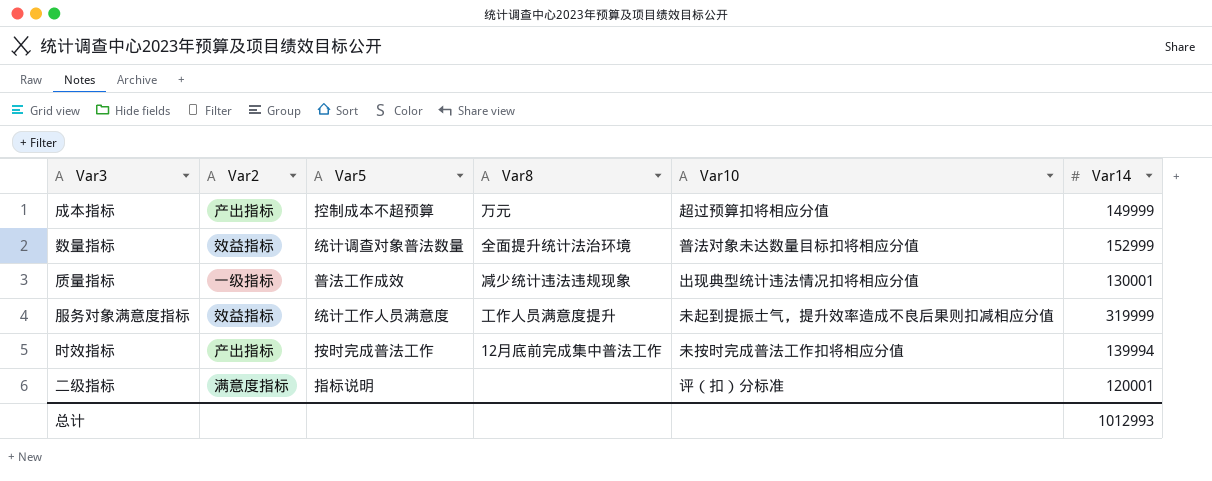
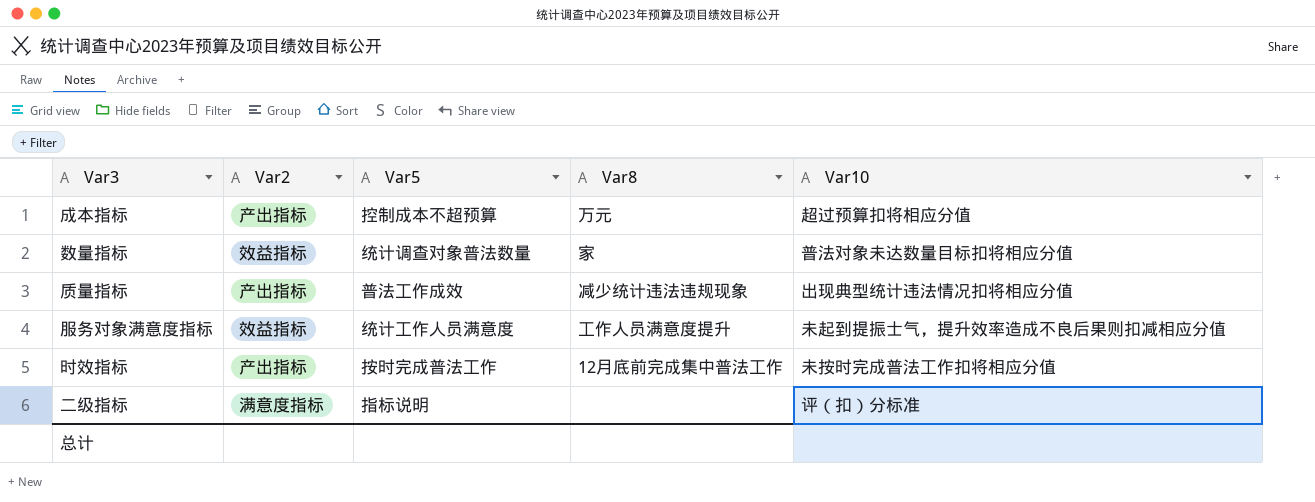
column Var14 | position: 6 -> none
数量指标 | Var8: 全面提升统计法治环境 -> 家
质量指标 | Var2: 一级指标 -> 产出指标

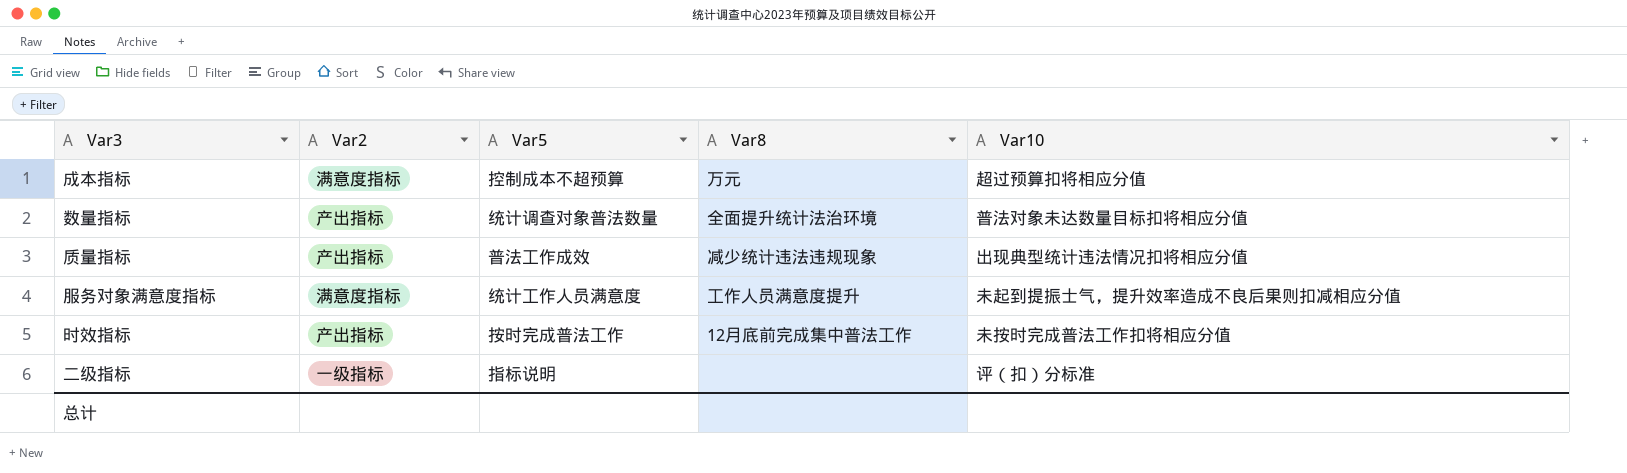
成本指标 | Var2: 产出指标 -> 满意度指标
数量指标 | Var2: 效益指标 -> 产出指标
数量指标 | Var8: 家 -> 全面提升统计法治环境
服务对象满意度指标 | Var2: 效益指标 -> 满意度指标
二级指标 | Var2: 满意度指标 -> 一级指标

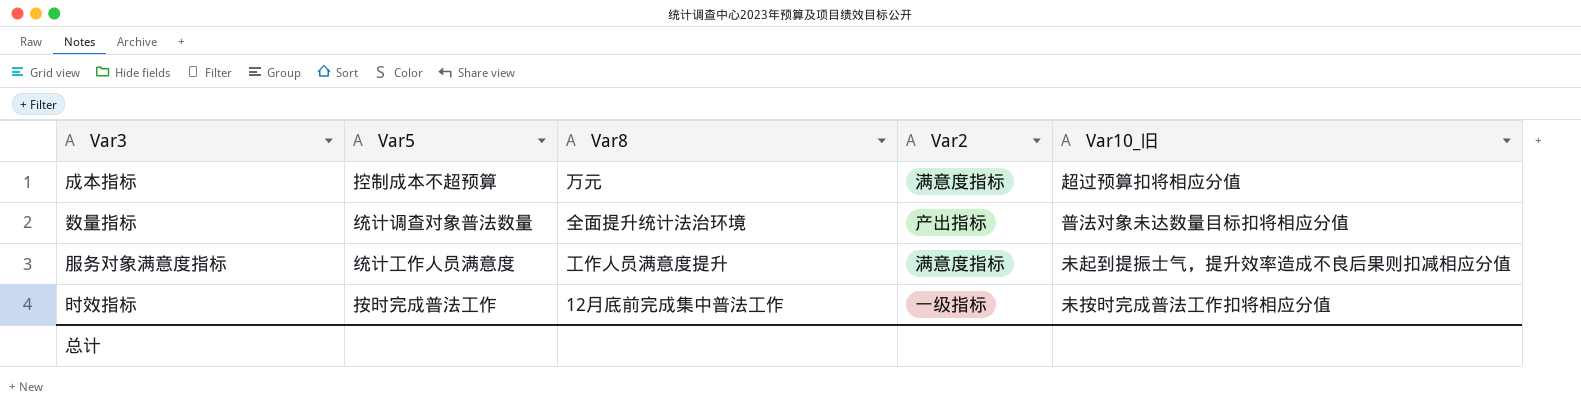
column Var2 | position: 2 -> 4
column name: Var10 -> Var10_旧
row 质量指标: 产出指标 | 普法工作成效 | 减少统计违法违规现象 | 出现典型统计违法情况扣将相应分值 -> none
row 二级指标: 一级指标 | 指标说明 | none | 评（扣）分标准 -> none
时效指标 | Var2: 产出指标 -> 一级指标

